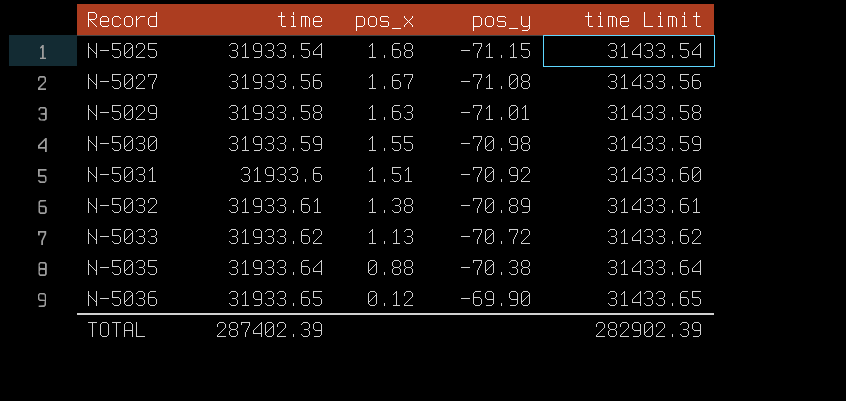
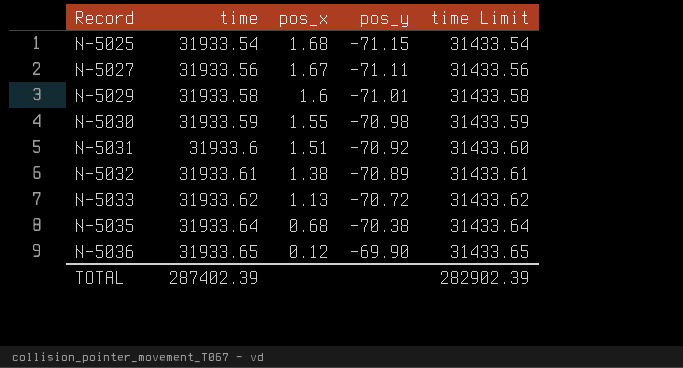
N-5027 | pos_y: -71.08 -> -71.11
N-5029 | pos_x: 1.63 -> 1.6
N-5035 | pos_x: 0.88 -> 0.68

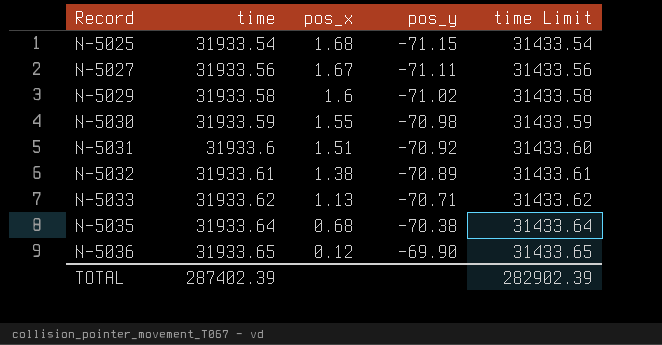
N-5029 | pos_y: -71.01 -> -71.02
N-5033 | pos_y: -70.72 -> -70.71

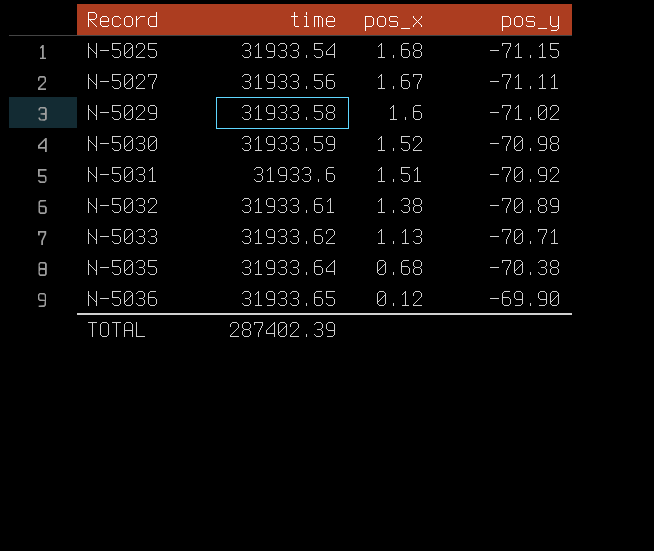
column time Limit | formula: [time] - 500 -> none
N-5030 | pos_x: 1.55 -> 1.52

